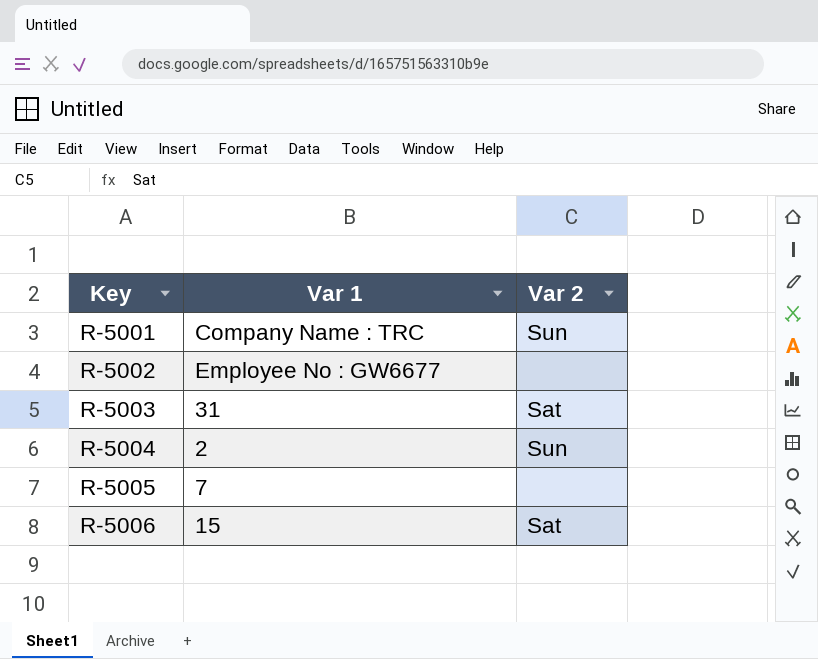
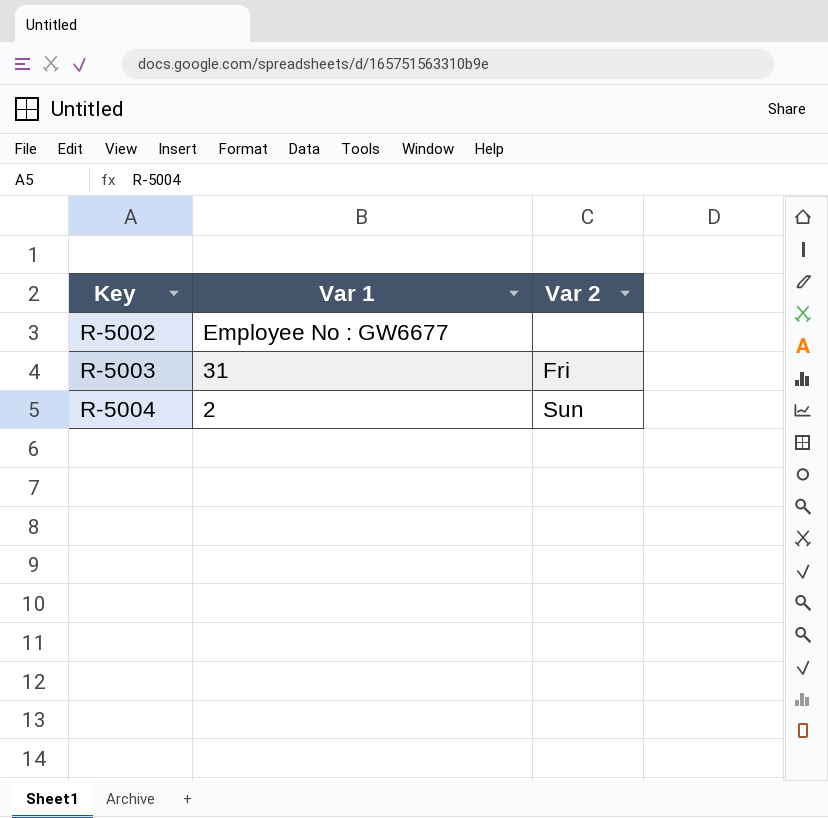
row R-5001: Company Name : TRC | Sun -> none
row R-5005: 7 | none -> none
row R-5006: 15 | Sat -> none
R-5003 | Var 2: Sat -> Fri

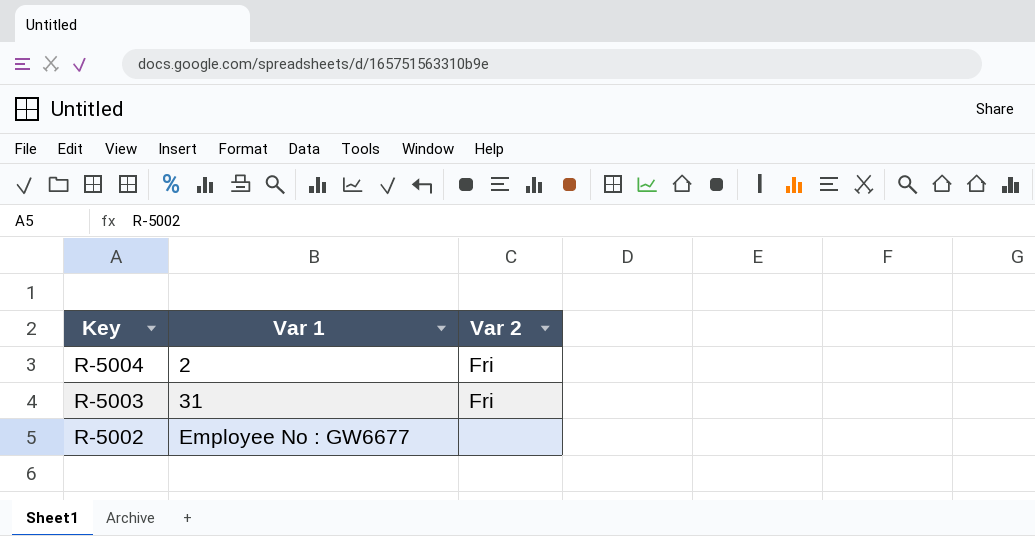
row order: Key ascending -> Key descending
R-5004 | Var 2: Sun -> Fri

